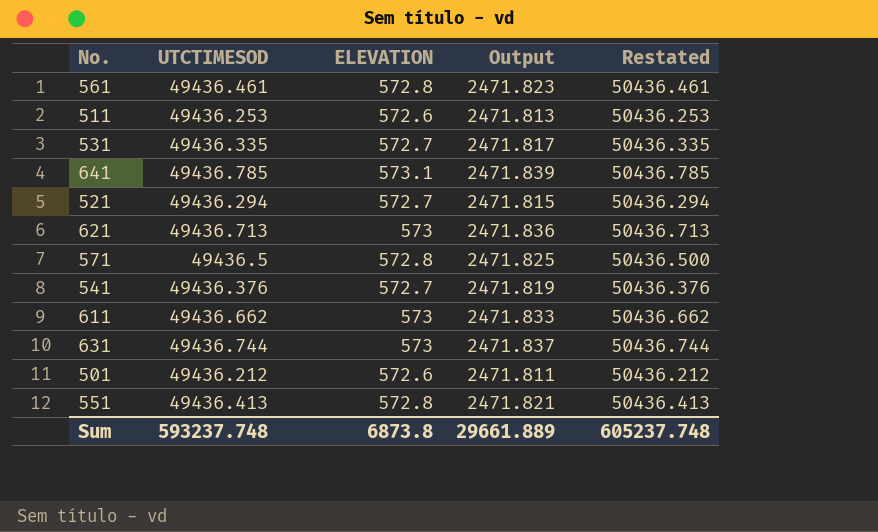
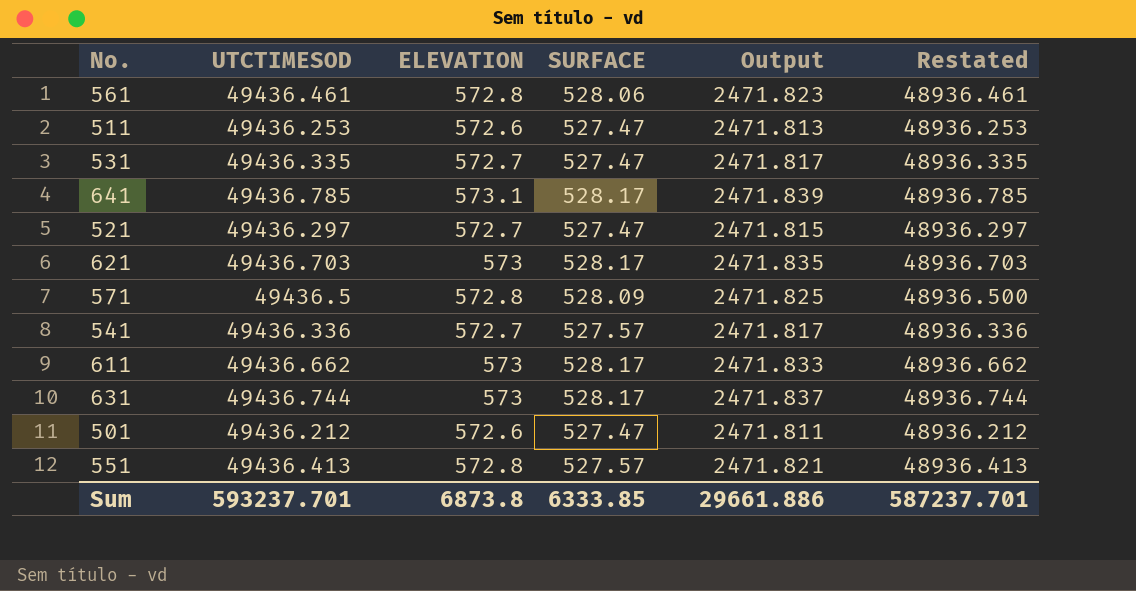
column SURFACE | position: none -> 4
column Restated | formula: [UTCTIMESOD] + 1000 -> [UTCTIMESOD] - 500
521 | UTCTIMESOD: 49436.294 -> 49436.297
621 | UTCTIMESOD: 49436.713 -> 49436.703
621 | Output: 2471.836 -> 2471.835
541 | UTCTIMESOD: 49436.376 -> 49436.336
541 | Output: 2471.819 -> 2471.817
Sum | UTCTIMESOD: 593237.748 -> 593237.701
Sum | Output: 29661.889 -> 29661.886
Sum | Restated: 605237.748 -> 587237.701

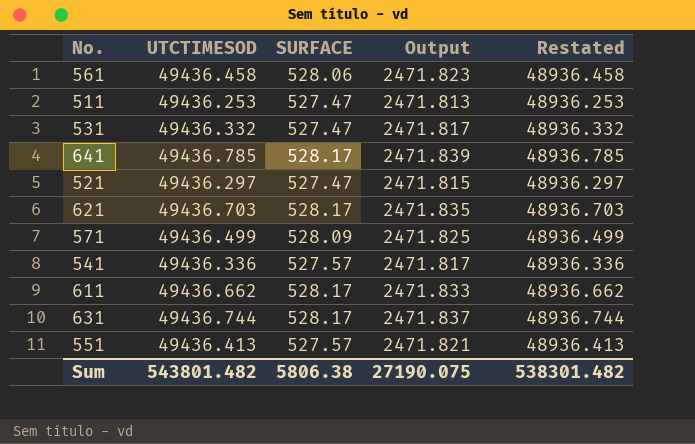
column ELEVATION | position: 3 -> none
row 501: 49436.212 | 572.6 | 527.47 | 2471.811 | 48936.212 -> none
561 | UTCTIMESOD: 49436.461 -> 49436.458
561 | Restated: 48936.461 -> 48936.458
531 | UTCTIMESOD: 49436.335 -> 49436.332
531 | Restated: 48936.335 -> 48936.332
571 | UTCTIMESOD: 49436.5 -> 49436.499
571 | Restated: 48936.500 -> 48936.499
Sum | UTCTIMESOD: 593237.701 -> 543801.482
Sum | SURFACE: 6333.85 -> 5806.38
Sum | Output: 29661.886 -> 27190.075
Sum | Restated: 587237.701 -> 538301.482

